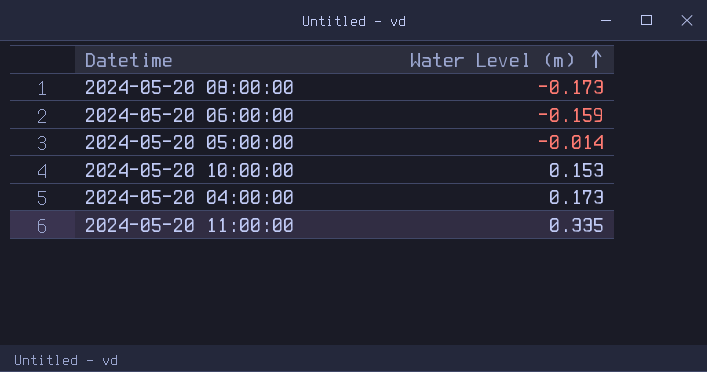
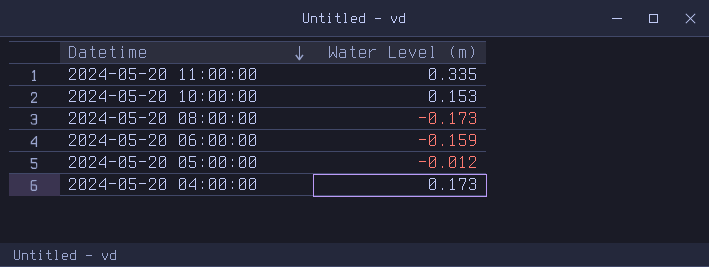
row order: Water Level (m) ascending -> Datetime descending
2024-05-20 05:00:00 | Water Level (m): -0.014 -> -0.012

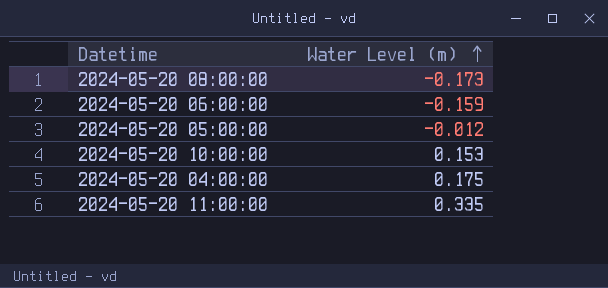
row order: Datetime descending -> Water Level (m) ascending
2024-05-20 04:00:00 | Water Level (m): 0.173 -> 0.175

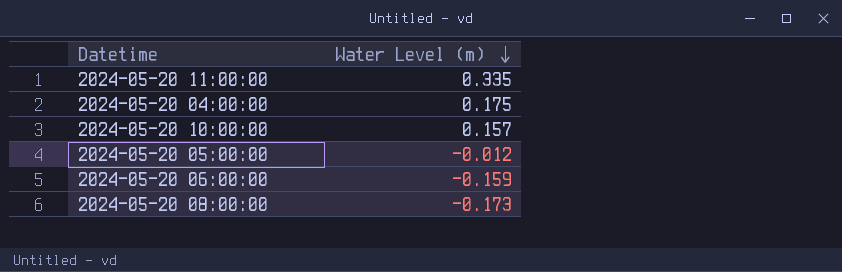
row order: Water Level (m) ascending -> Water Level (m) descending
2024-05-20 10:00:00 | Water Level (m): 0.153 -> 0.157

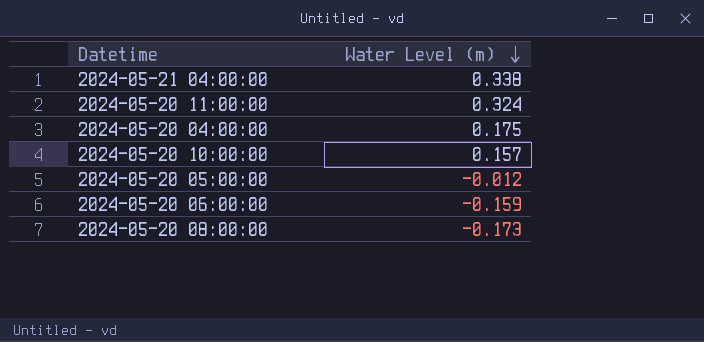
row 2024-05-21 04:00:00: none -> 0.338
2024-05-20 11:00:00 | Water Level (m): 0.335 -> 0.324

